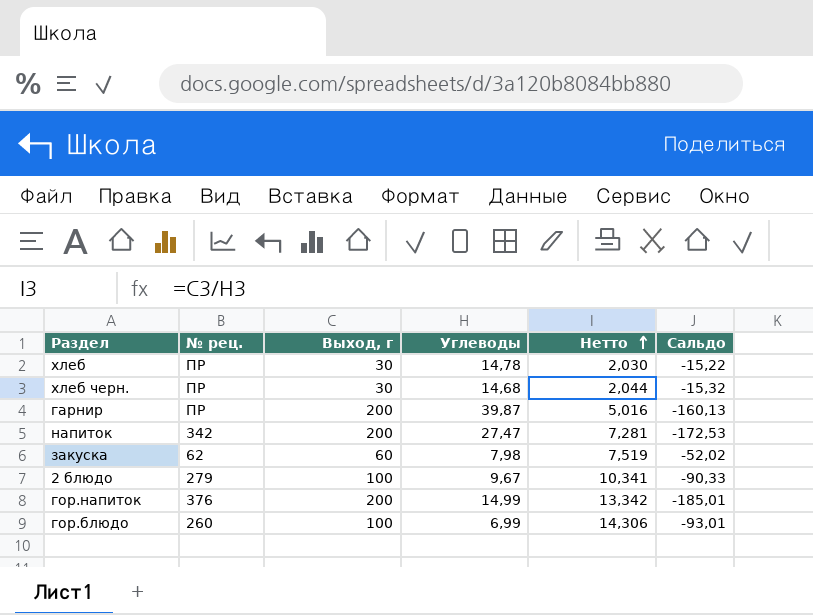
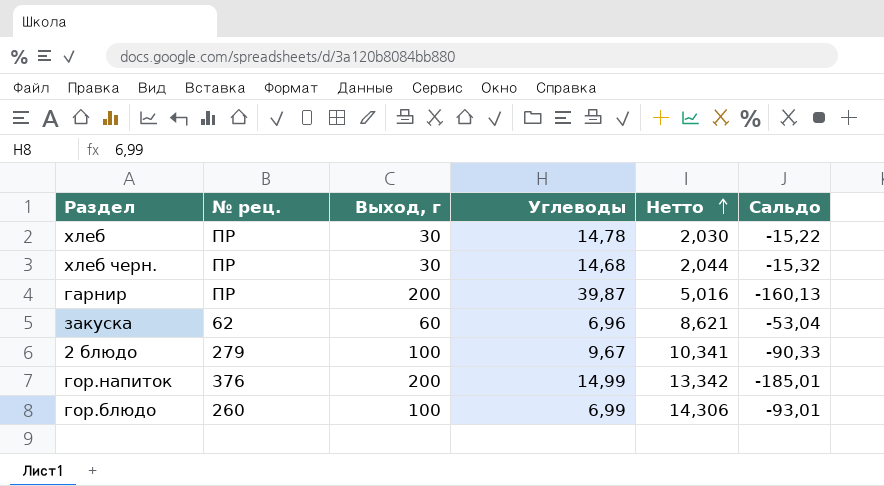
row напиток: 342 | 200 | 27,47 | 7,281 | -172,53 -> none
закуска | Углеводы: 7,98 -> 6,96
закуска | Нетто: 7,519 -> 8,621
закуска | Сальдо: -52,02 -> -53,04

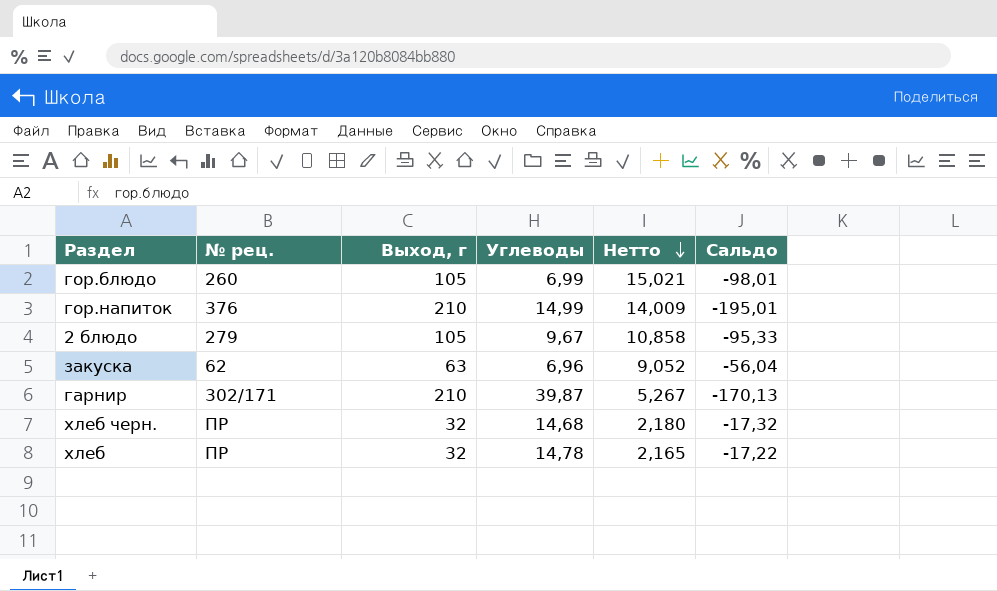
row order: Нетто ascending -> Нетто descending
гор.блюдо | Выход, г: 100 -> 105
гор.блюдо | Нетто: 14,306 -> 15,021
гор.блюдо | Сальдо: -93,01 -> -98,01
гор.напиток | Выход, г: 200 -> 210
гор.напиток | Нетто: 13,342 -> 14,009
гор.напиток | Сальдо: -185,01 -> -195,01
2 блюдо | Выход, г: 100 -> 105
2 блюдо | Нетто: 10,341 -> 10,858
2 блюдо | Сальдо: -90,33 -> -95,33
закуска | Выход, г: 60 -> 63
закуска | Нетто: 8,621 -> 9,052
закуска | Сальдо: -53,04 -> -56,04
гарнир | № рец.: ПР -> 302/171
гарнир | Выход, г: 200 -> 210
гарнир | Нетто: 5,016 -> 5,267
гарнир | Сальдо: -160,13 -> -170,13
хлеб черн. | Выход, г: 30 -> 32
хлеб черн. | Нетто: 2,044 -> 2,180
хлеб черн. | Сальдо: -15,32 -> -17,32
хлеб | Выход, г: 30 -> 32
хлеб | Нетто: 2,030 -> 2,165
хлеб | Сальдо: -15,22 -> -17,22

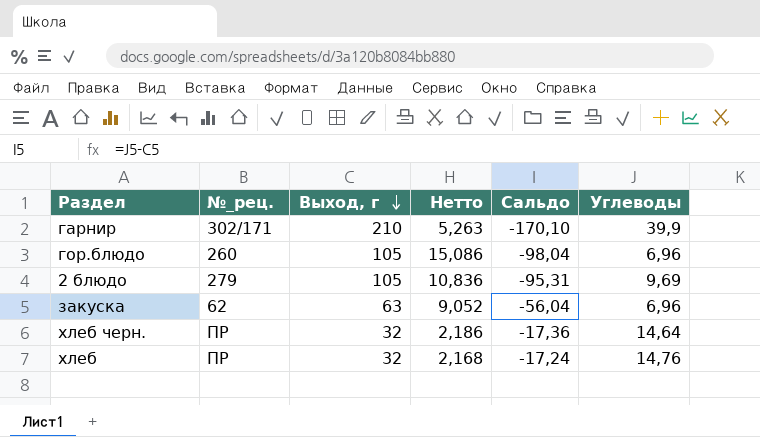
row order: Нетто descending -> Выход, г descending
column name: № рец. -> №_рец.
column Углеводы | position: 4 -> 6
row гор.напиток: 376 | 210 | 14,99 | 14,009 | -195,01 -> none
гарнир | Нетто: 5,267 -> 5,263
гарнир | Сальдо: -170,13 -> -170,10
гарнир | Углеводы: 39,87 -> 39,9
гор.блюдо | Нетто: 15,021 -> 15,086
гор.блюдо | Сальдо: -98,01 -> -98,04
гор.блюдо | Углеводы: 6,99 -> 6,96
2 блюдо | Нетто: 10,858 -> 10,836
2 блюдо | Сальдо: -95,33 -> -95,31
2 блюдо | Углеводы: 9,67 -> 9,69
хлеб черн. | Нетто: 2,180 -> 2,186
хлеб черн. | Сальдо: -17,32 -> -17,36
хлеб черн. | Углеводы: 14,68 -> 14,64
хлеб | Нетто: 2,165 -> 2,168
хлеб | Сальдо: -17,22 -> -17,24
хлеб | Углеводы: 14,78 -> 14,76

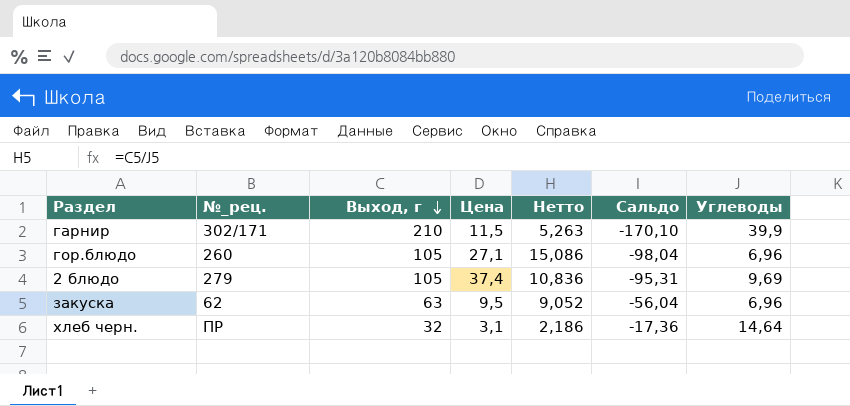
column Цена | position: none -> 4
row хлеб: ПР | 32 | 2,168 | -17,24 | 14,76 -> none

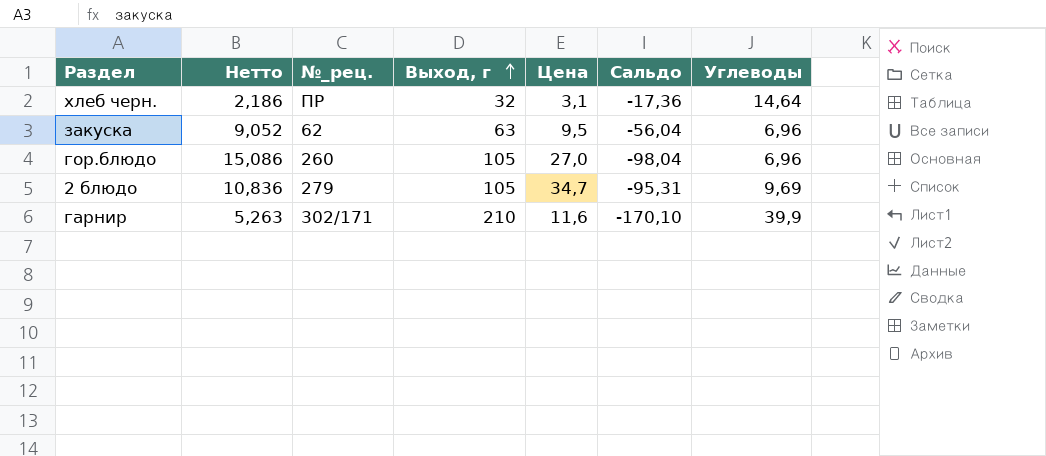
row order: Выход, г descending -> Выход, г ascending
column Нетто | position: 5 -> 2
гор.блюдо | Цена: 27,1 -> 27,0
2 блюдо | Цена: 37,4 -> 34,7
гарнир | Цена: 11,5 -> 11,6

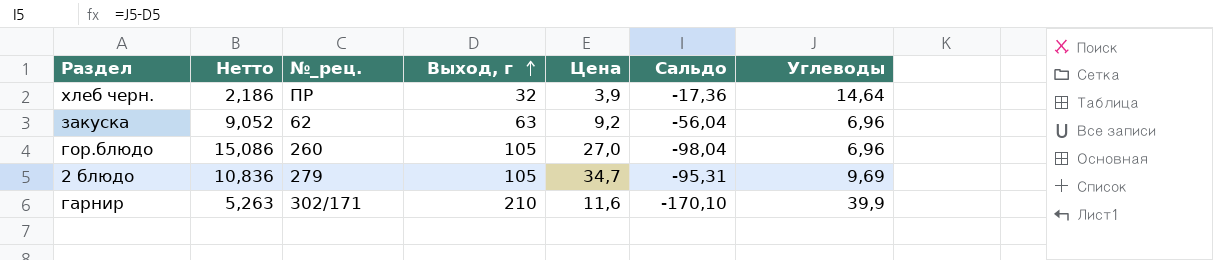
хлеб черн. | Цена: 3,1 -> 3,9
закуска | Цена: 9,5 -> 9,2

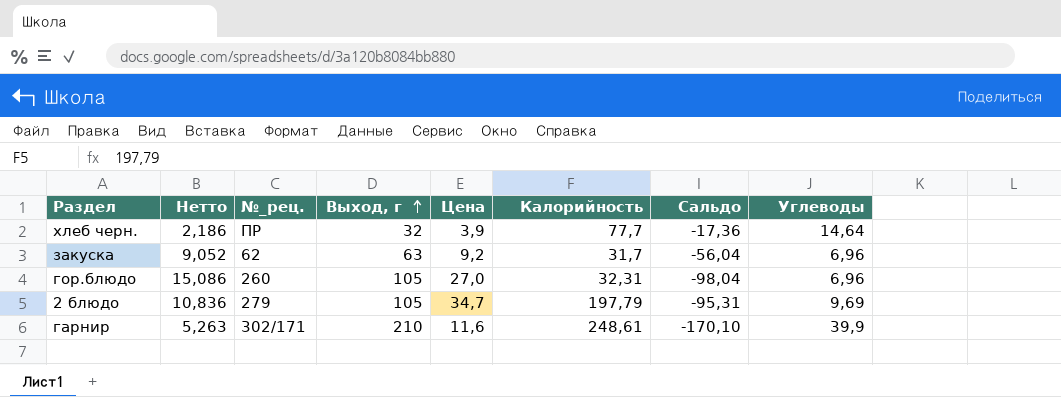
column Калорийность | position: none -> 6

